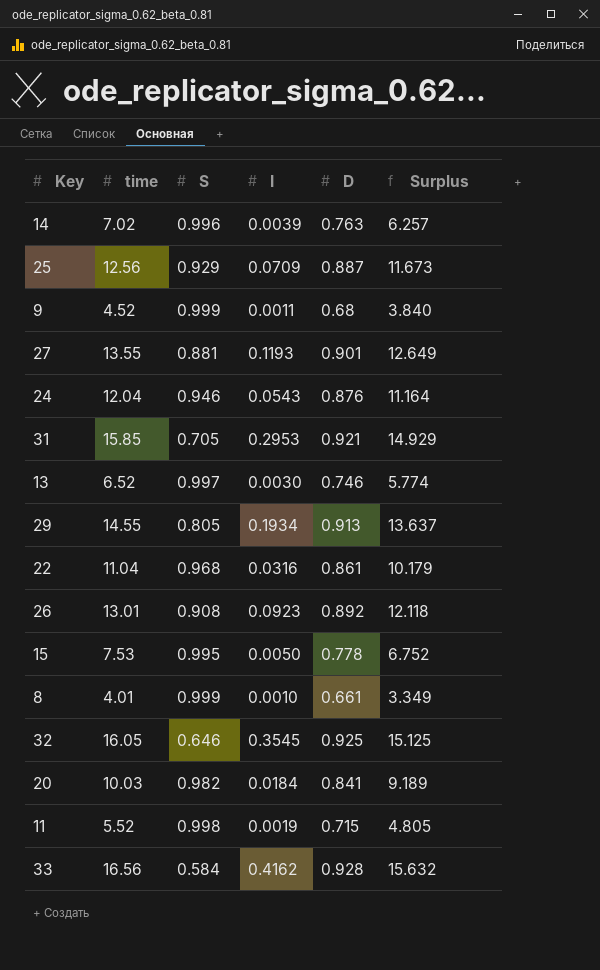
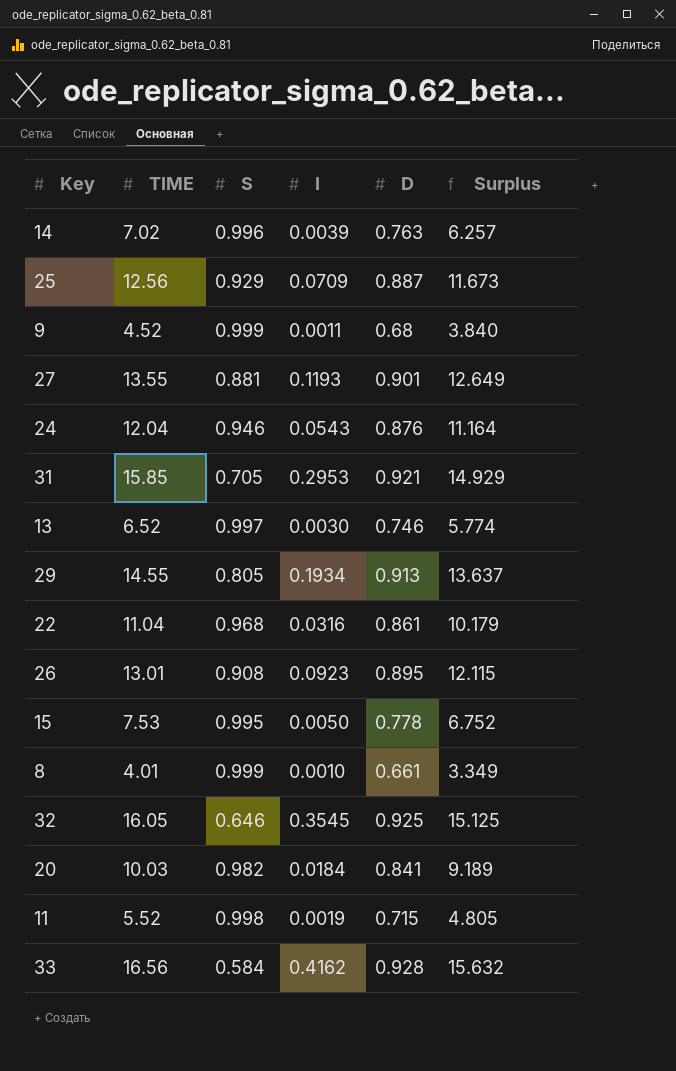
column name: time -> TIME
26 | D: 0.892 -> 0.895
26 | Surplus: 12.118 -> 12.115

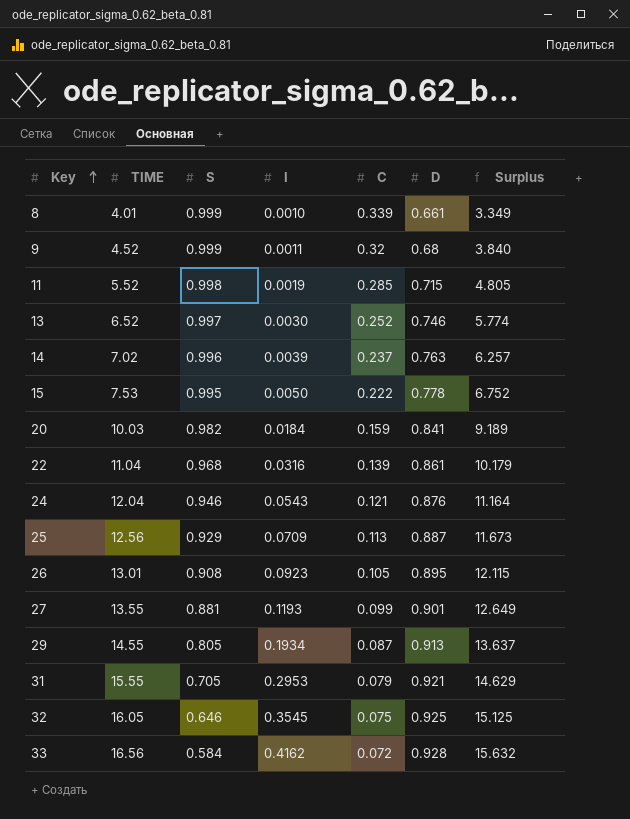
row order: none -> Key ascending
column C | position: none -> 5
31 | TIME: 15.85 -> 15.55
31 | Surplus: 14.929 -> 14.629

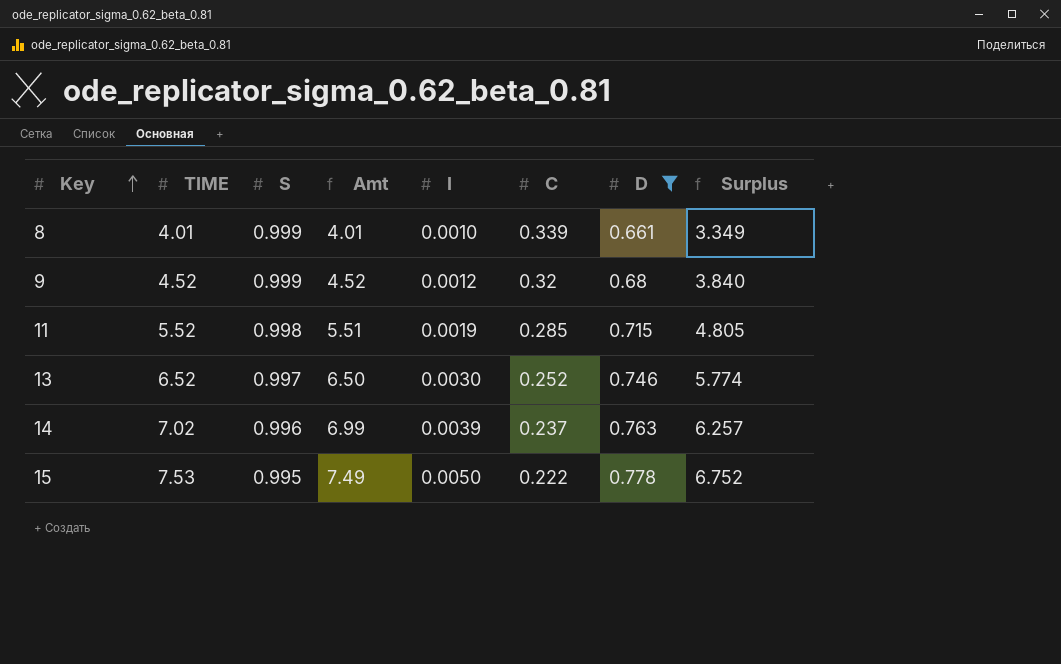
filter: none -> D <= 0.778
column Amt | formula: none -> [TIME] * [S]
9 | I: 0.0011 -> 0.0012

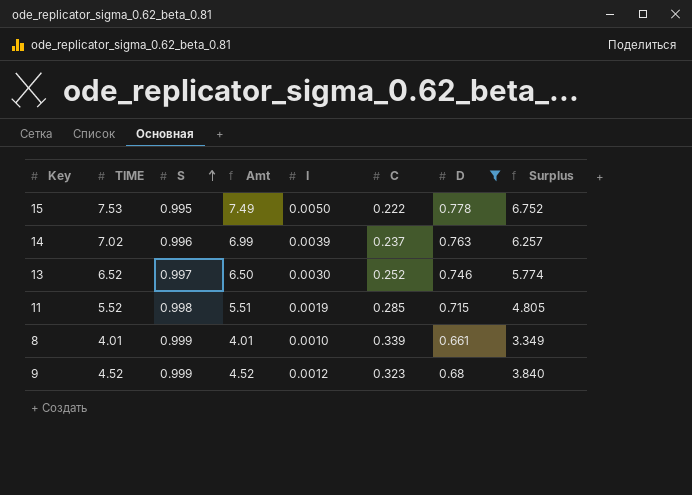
row order: Key ascending -> S ascending
9 | C: 0.32 -> 0.323

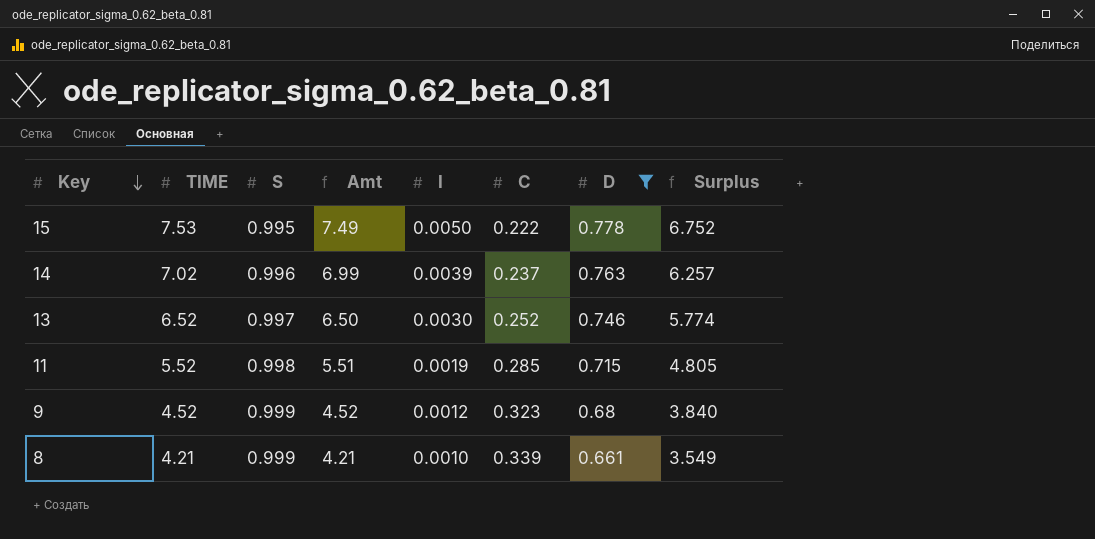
row order: S ascending -> Key descending
8 | TIME: 4.01 -> 4.21
8 | Amt: 4.01 -> 4.21
8 | Surplus: 3.349 -> 3.549

